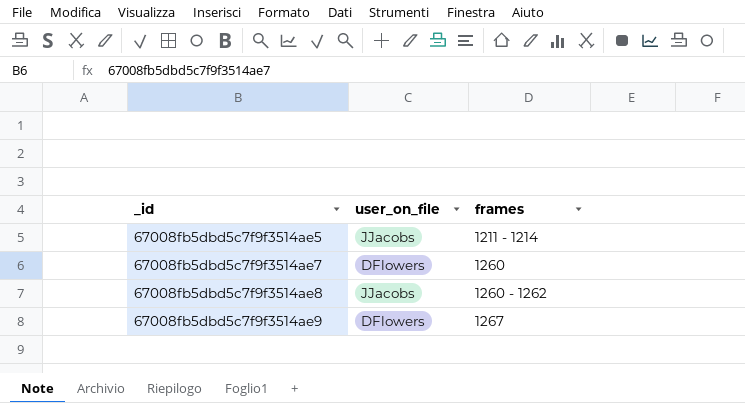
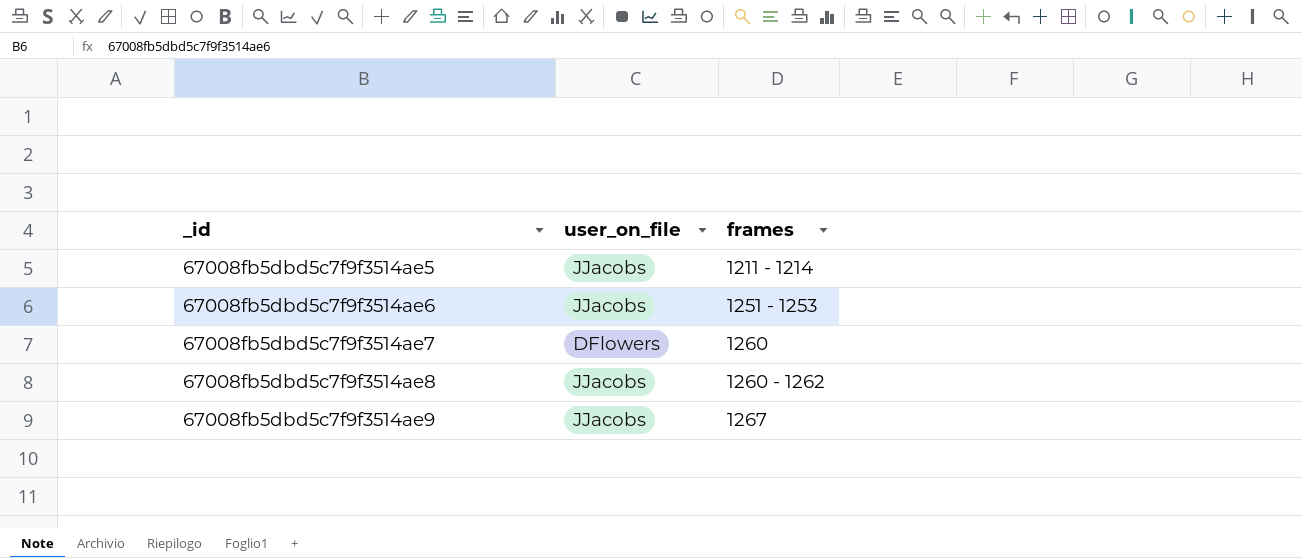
row 67008fb5dbd5c7f9f3514ae6: none -> JJacobs | 1251 - 1253
67008fb5dbd5c7f9f3514ae9 | user_on_file: DFlowers -> JJacobs

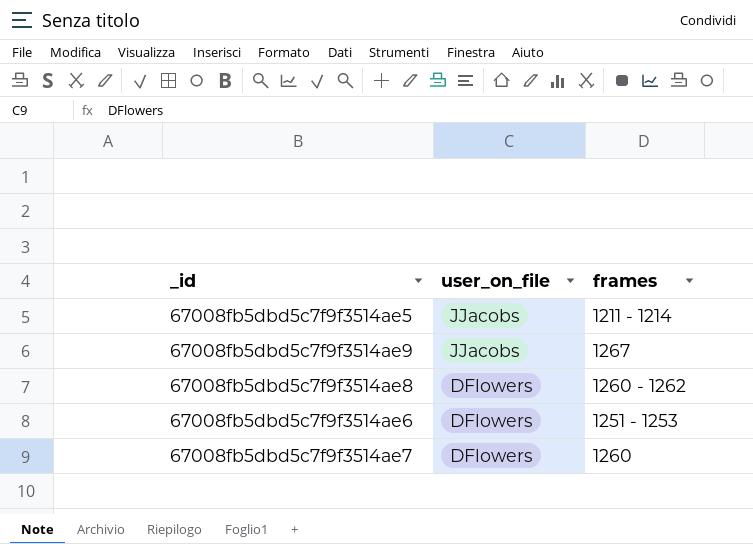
row order: _id ascending -> user_on_file descending
67008fb5dbd5c7f9f3514ae8 | user_on_file: JJacobs -> DFlowers
67008fb5dbd5c7f9f3514ae6 | user_on_file: JJacobs -> DFlowers

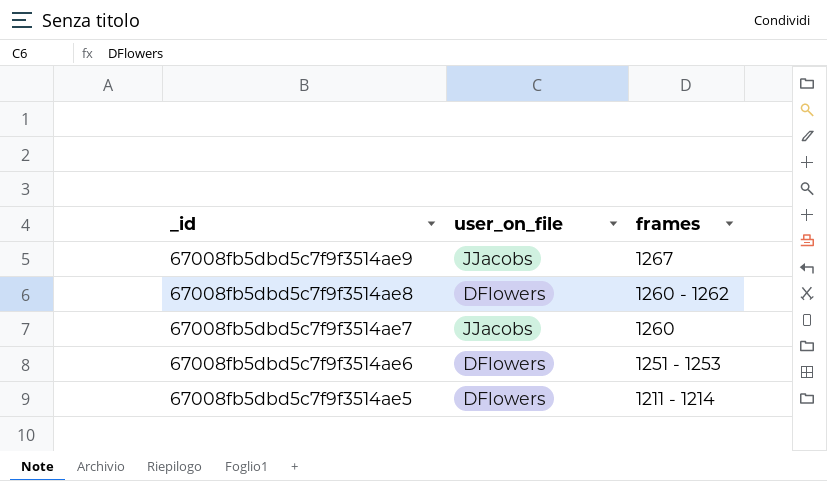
row order: user_on_file descending -> _id descending
67008fb5dbd5c7f9f3514ae7 | user_on_file: DFlowers -> JJacobs
67008fb5dbd5c7f9f3514ae5 | user_on_file: JJacobs -> DFlowers

